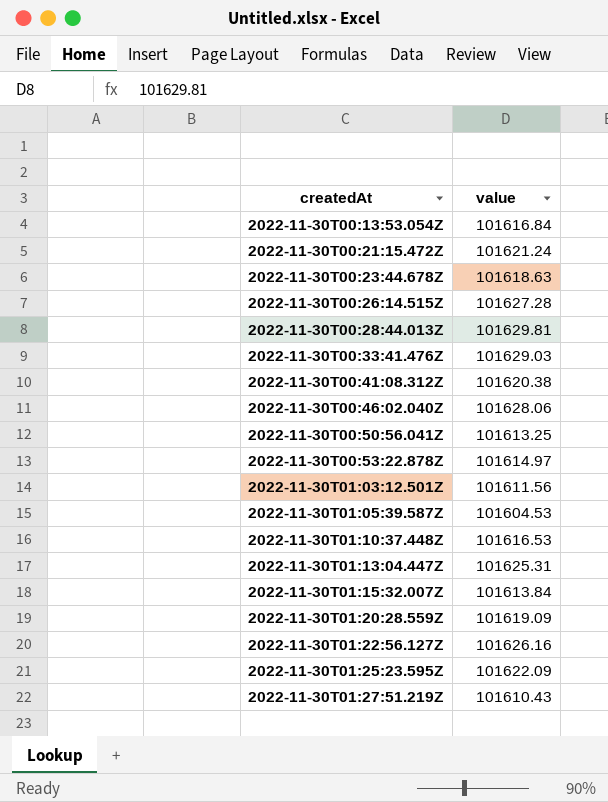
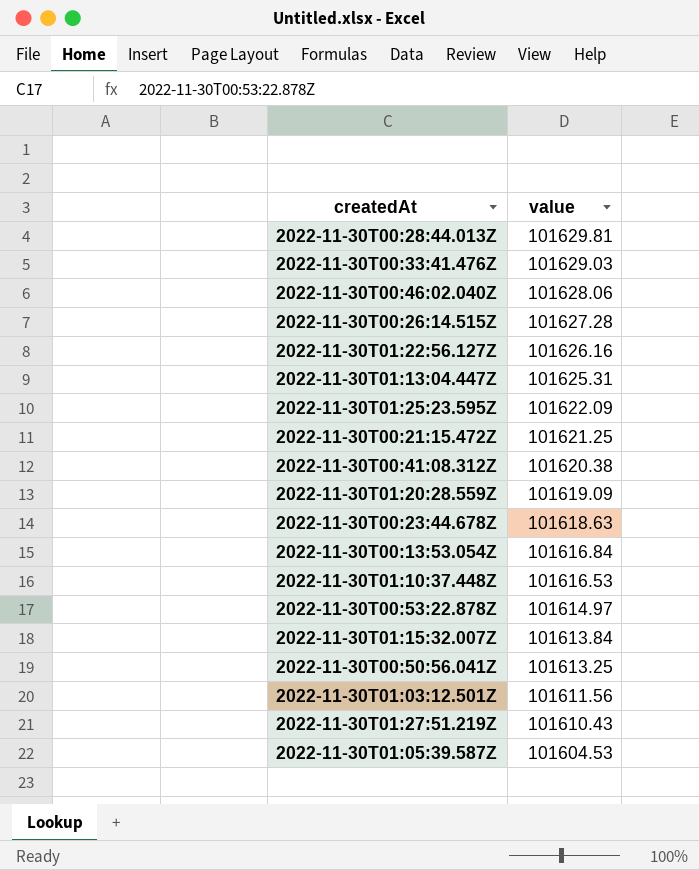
row order: createdAt ascending -> value descending
2022-11-30T00:21:15.472Z | value: 101621.24 -> 101621.25

